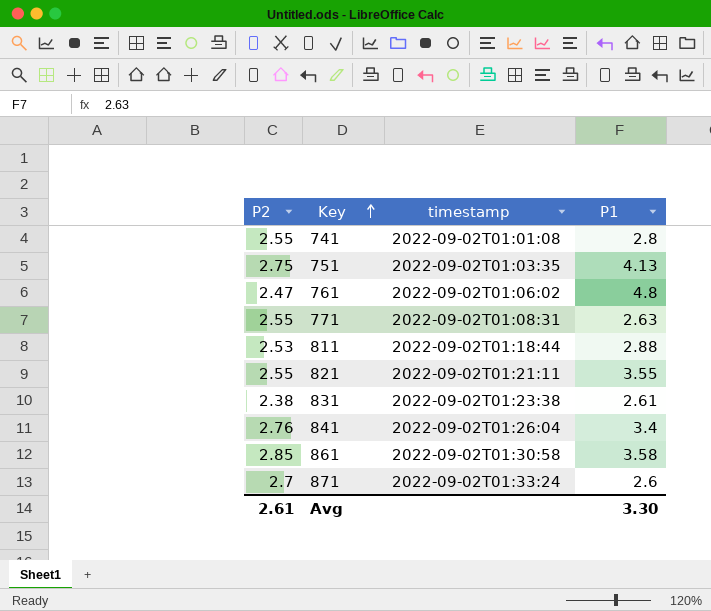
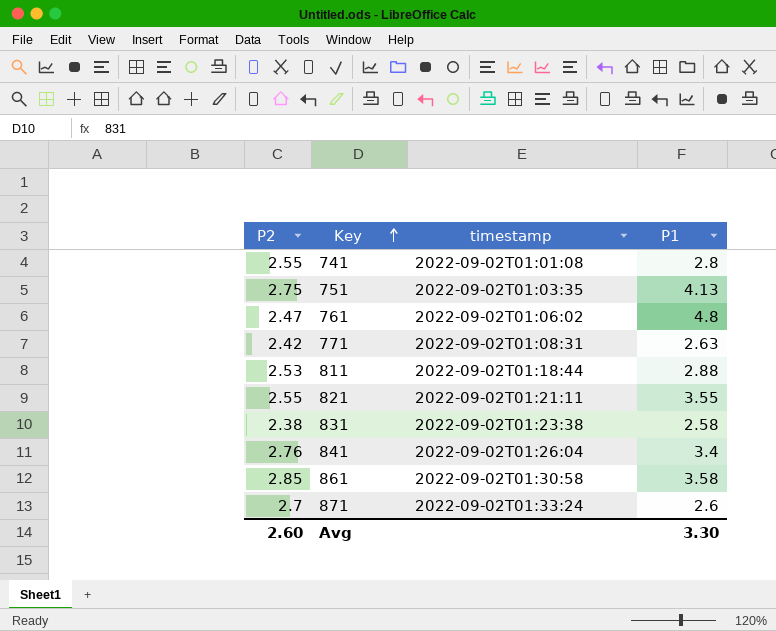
771 | P2: 2.55 -> 2.42
831 | P1: 2.61 -> 2.58
Avg | P2: 2.61 -> 2.60

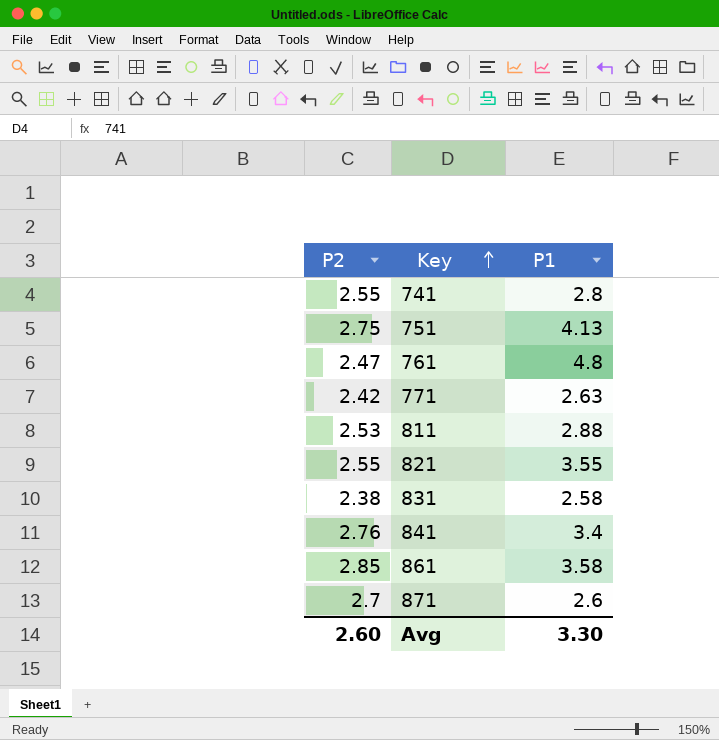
column timestamp | position: 3 -> none

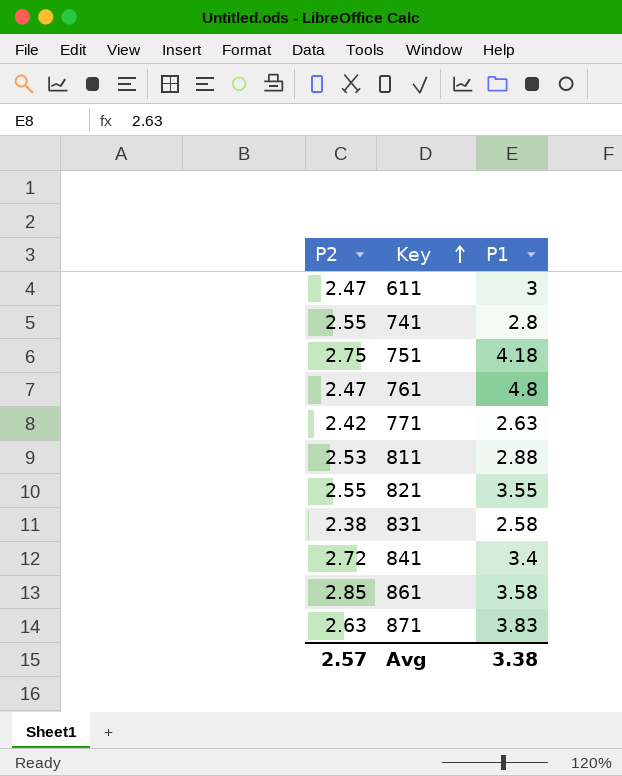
row 611: none -> 2.47 | 3
751 | P1: 4.13 -> 4.18
841 | P2: 2.76 -> 2.72
871 | P2: 2.7 -> 2.63
871 | P1: 2.6 -> 3.83
Avg | P2: 2.60 -> 2.57
Avg | P1: 3.30 -> 3.38

